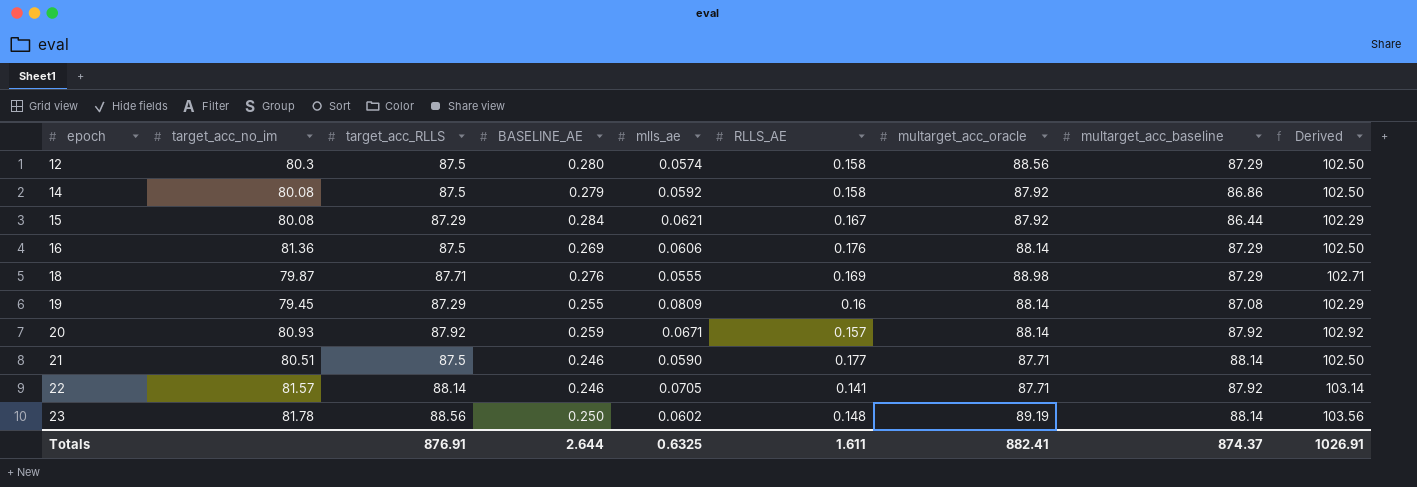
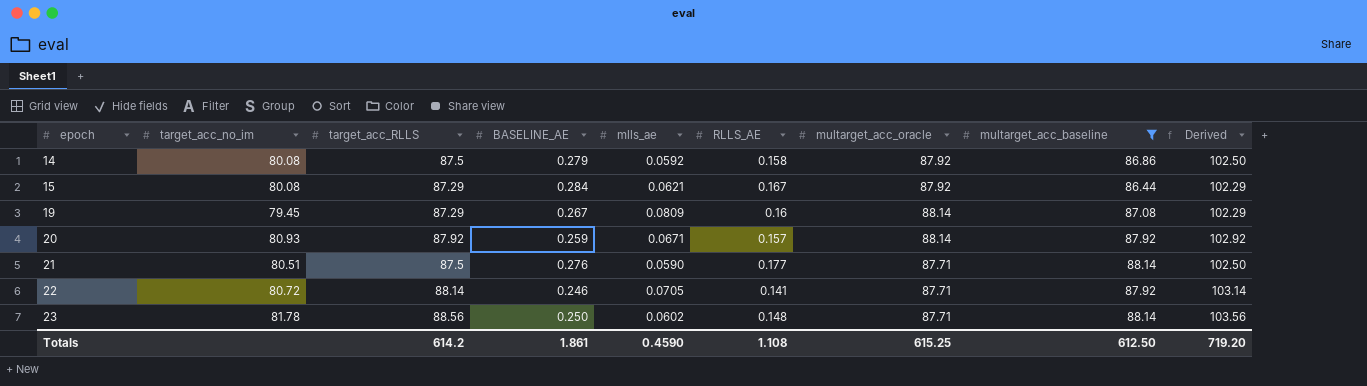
filter: none -> multarget_acc_baseline != 87.29
19 | BASELINE_AE: 0.255 -> 0.267
21 | BASELINE_AE: 0.246 -> 0.276
22 | target_acc_no_im: 81.57 -> 80.72
23 | multarget_acc_oracle: 89.19 -> 87.71
Totals | target_acc_RLLS: 876.91 -> 614.2
Totals | BASELINE_AE: 2.644 -> 1.861
Totals | mlls_ae: 0.6325 -> 0.4590
Totals | RLLS_AE: 1.611 -> 1.108
Totals | multarget_acc_oracle: 882.41 -> 615.25
Totals | multarget_acc_baseline: 874.37 -> 612.50
Totals | Derived: 1026.91 -> 719.20

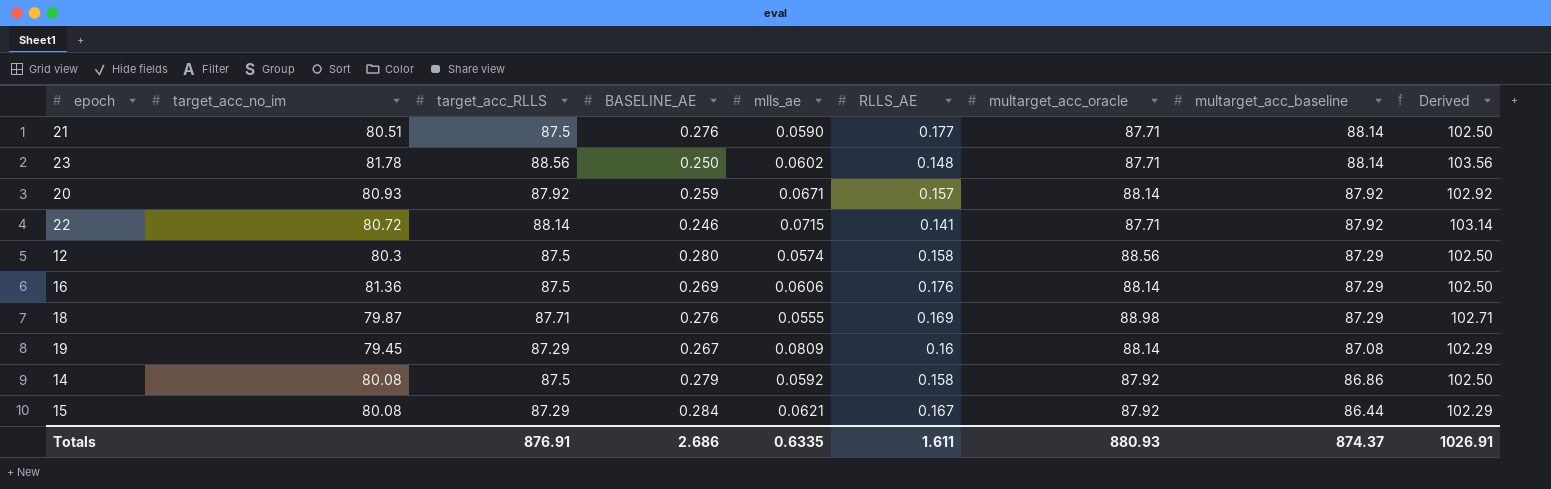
filter: multarget_acc_baseline != 87.29 -> none
row order: epoch ascending -> multarget_acc_baseline descending
22 | mlls_ae: 0.0705 -> 0.0715
Totals | target_acc_RLLS: 614.2 -> 876.91
Totals | BASELINE_AE: 1.861 -> 2.686
Totals | mlls_ae: 0.4590 -> 0.6335
Totals | RLLS_AE: 1.108 -> 1.611
Totals | multarget_acc_oracle: 615.25 -> 880.93
Totals | multarget_acc_baseline: 612.50 -> 874.37
Totals | Derived: 719.20 -> 1026.91

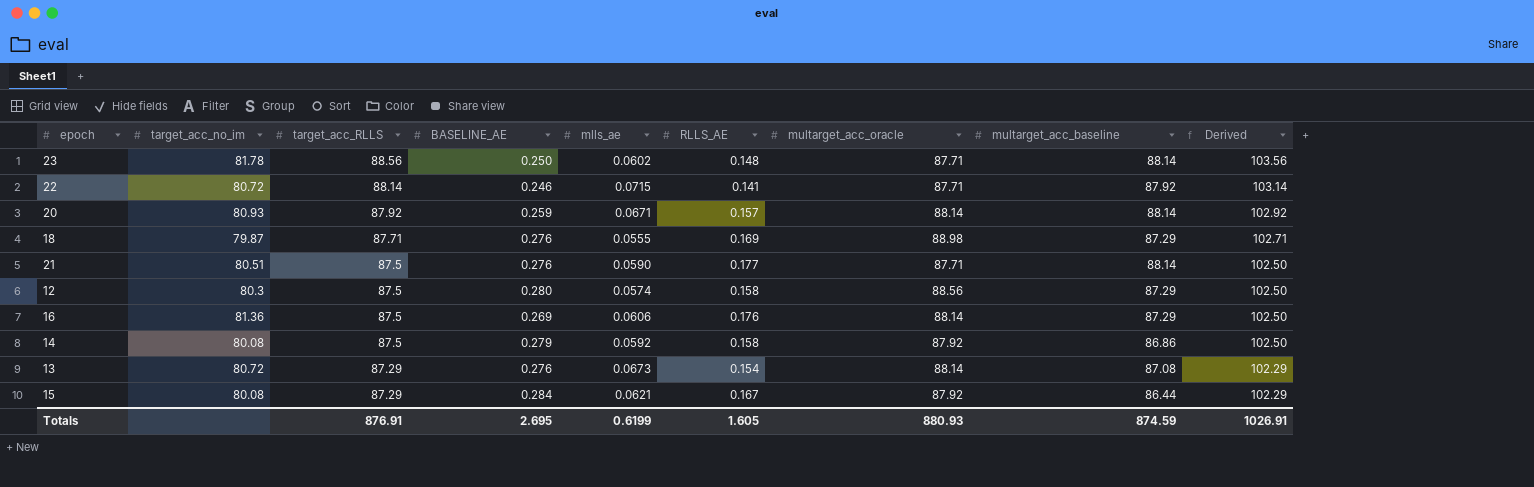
row order: multarget_acc_baseline descending -> target_acc_RLLS descending
row 19: 79.45 | 87.29 | 0.267 | 0.0809 | 0.16 | 88.14 | 87.08 | 102.29 -> none
20 | multarget_acc_baseline: 87.92 -> 88.14
row 13: none -> 80.72 | 87.29 | 0.276 | 0.0673 | 0.154 | 88.14 | 87.08 | 102.29
Totals | BASELINE_AE: 2.686 -> 2.695
Totals | mlls_ae: 0.6335 -> 0.6199
Totals | RLLS_AE: 1.611 -> 1.605
Totals | multarget_acc_baseline: 874.37 -> 874.59

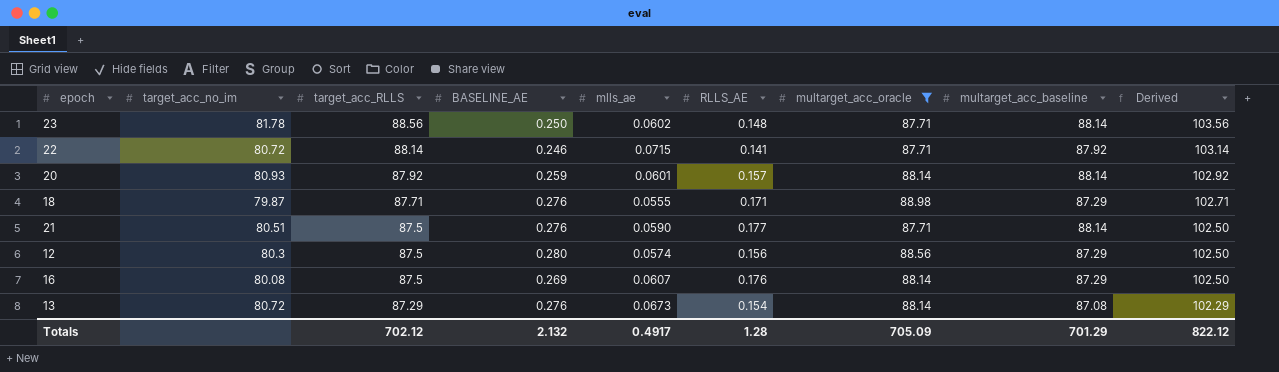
filter: none -> multarget_acc_oracle != 87.92
20 | mlls_ae: 0.0671 -> 0.0601
18 | RLLS_AE: 0.169 -> 0.171
12 | RLLS_AE: 0.158 -> 0.156
16 | target_acc_no_im: 81.36 -> 80.08
16 | mlls_ae: 0.0606 -> 0.0607
Totals | target_acc_RLLS: 876.91 -> 702.12
Totals | BASELINE_AE: 2.695 -> 2.132
Totals | mlls_ae: 0.6199 -> 0.4917
Totals | RLLS_AE: 1.605 -> 1.28
Totals | multarget_acc_oracle: 880.93 -> 705.09
Totals | multarget_acc_baseline: 874.59 -> 701.29
Totals | Derived: 1026.91 -> 822.12

